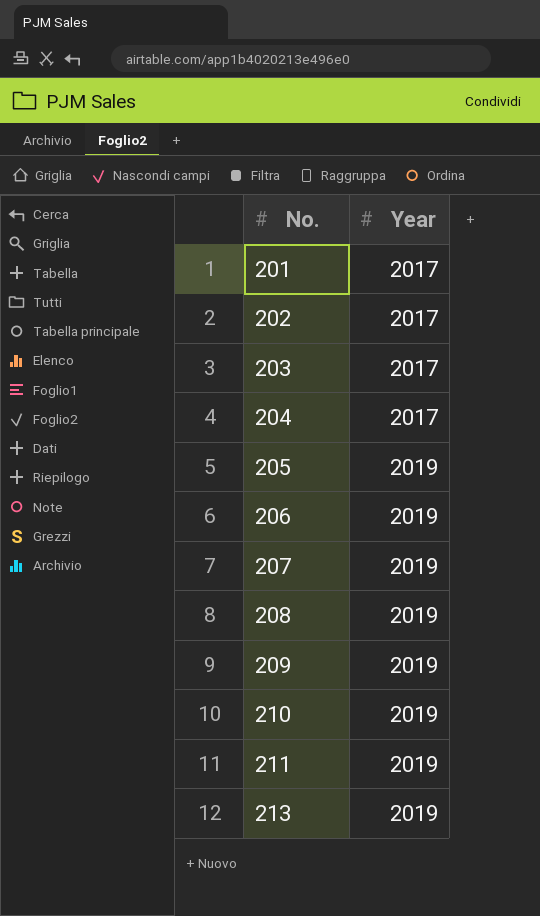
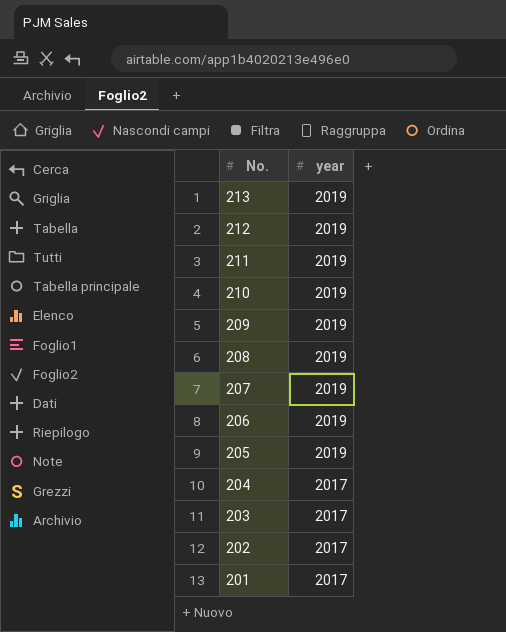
row order: No. ascending -> No. descending
column name: Year -> year
row 212: none -> 2019

